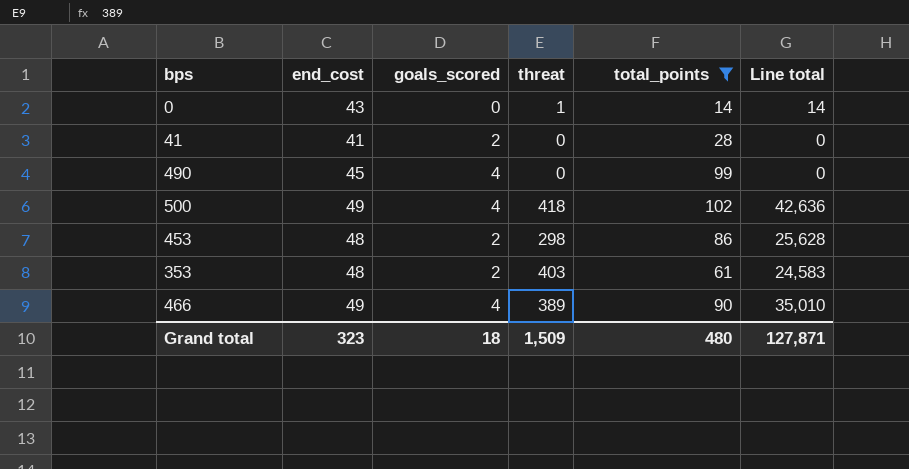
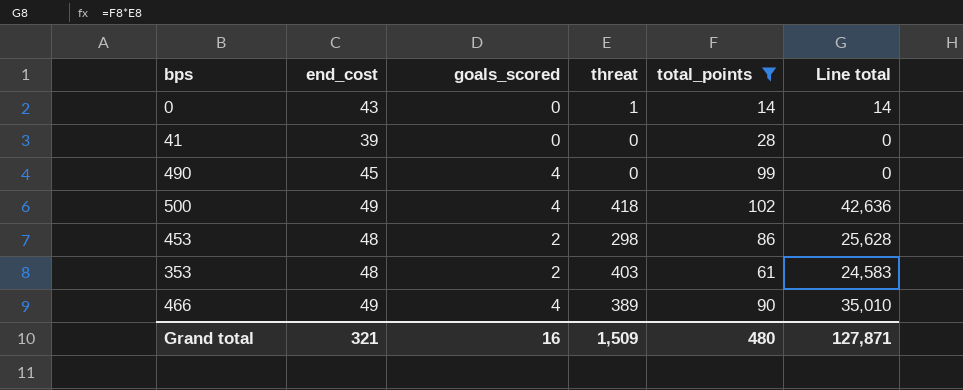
41 | end_cost: 41 -> 39
41 | goals_scored: 2 -> 0
Grand total | end_cost: 323 -> 321
Grand total | goals_scored: 18 -> 16

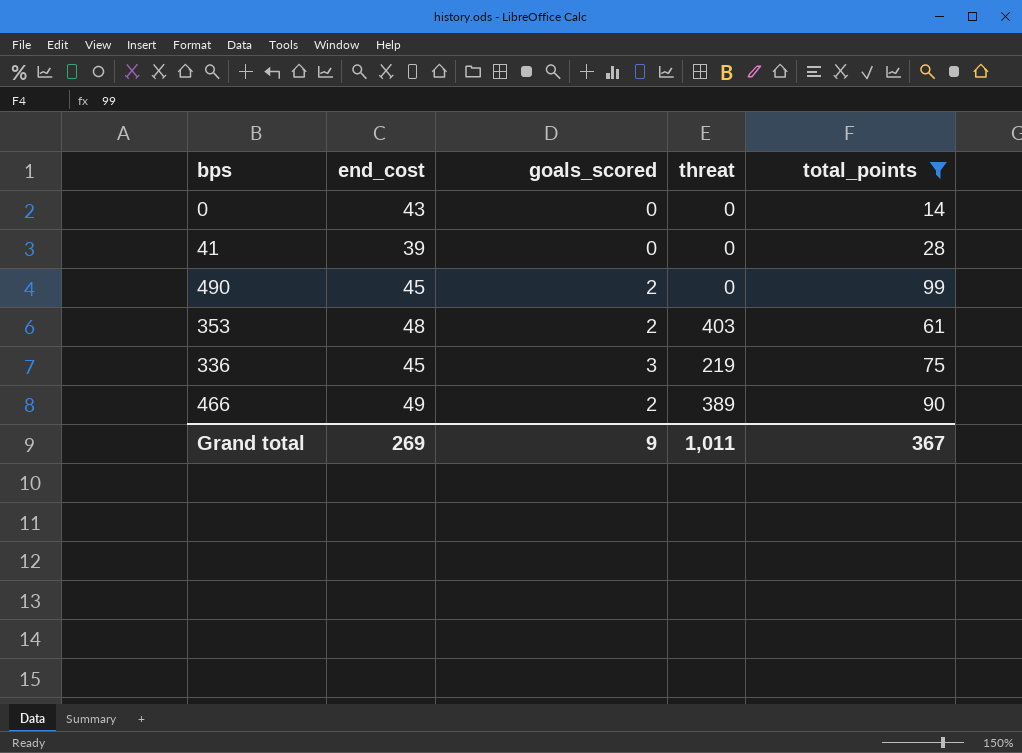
column Line total | formula: [threat] * [total_points] -> none
row 500: 49 | 4 | 418 | 102 | 42,636 -> none
row 453: 48 | 2 | 298 | 86 | 25,628 -> none
0 | threat: 1 -> 0
490 | goals_scored: 4 -> 2
row 336: none -> 45 | 3 | 219 | 75
466 | goals_scored: 4 -> 2
Grand total | end_cost: 321 -> 269
Grand total | goals_scored: 16 -> 9
Grand total | threat: 1,509 -> 1,011
Grand total | total_points: 480 -> 367

